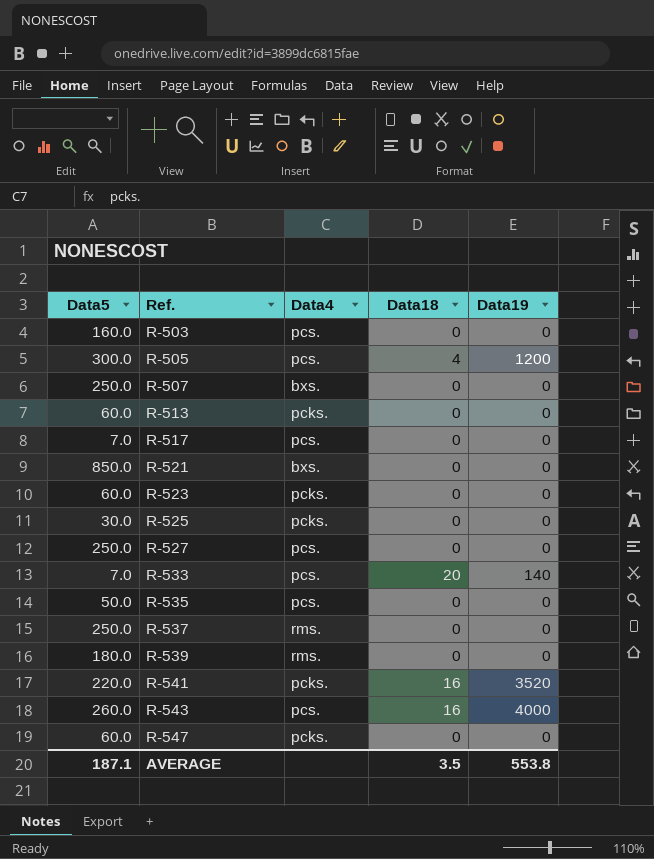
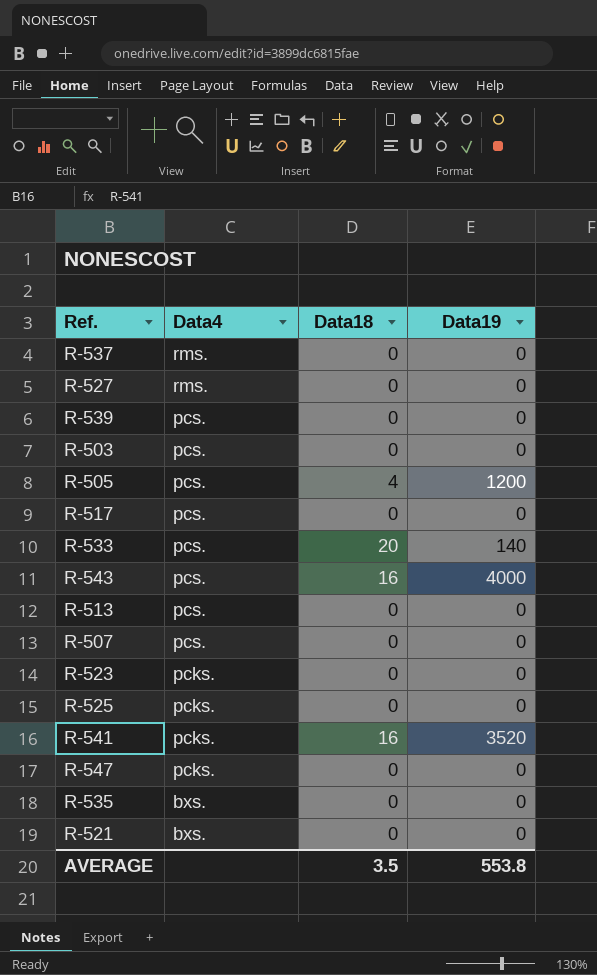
row order: Ref. ascending -> Data4 descending
column Data5 | position: 1 -> none
R-527 | Data4: pcs. -> rms.
R-539 | Data4: rms. -> pcs.
R-513 | Data4: pcks. -> pcs.
R-507 | Data4: bxs. -> pcs.
R-535 | Data4: pcs. -> bxs.

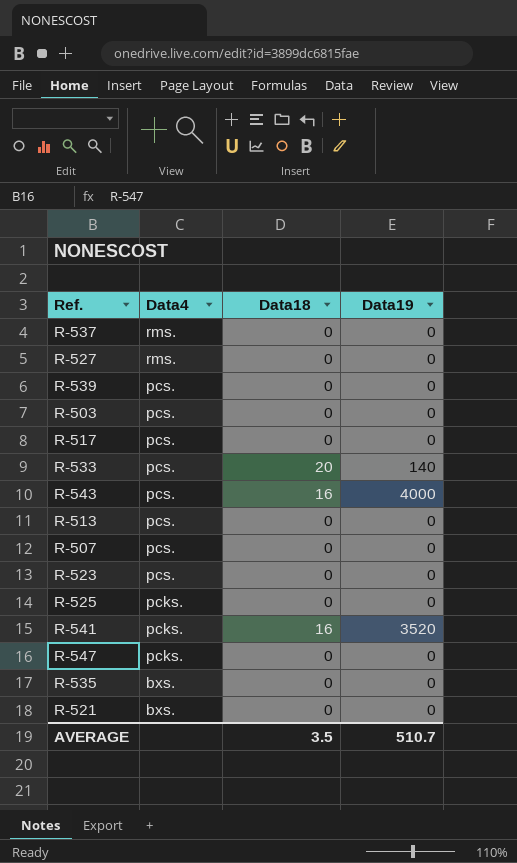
row R-505: pcs. | 4 | 1200 -> none
R-523 | Data4: pcks. -> pcs.
AVERAGE | Data19: 553.8 -> 510.7

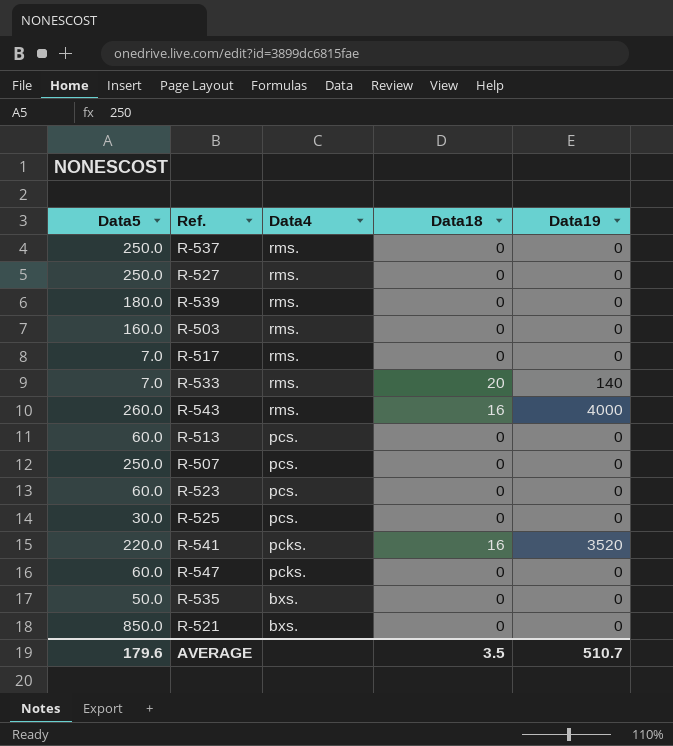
column Data5 | position: none -> 1
R-539 | Data4: pcs. -> rms.
R-503 | Data4: pcs. -> rms.
R-517 | Data4: pcs. -> rms.
R-533 | Data4: pcs. -> rms.
R-543 | Data4: pcs. -> rms.
R-525 | Data4: pcks. -> pcs.

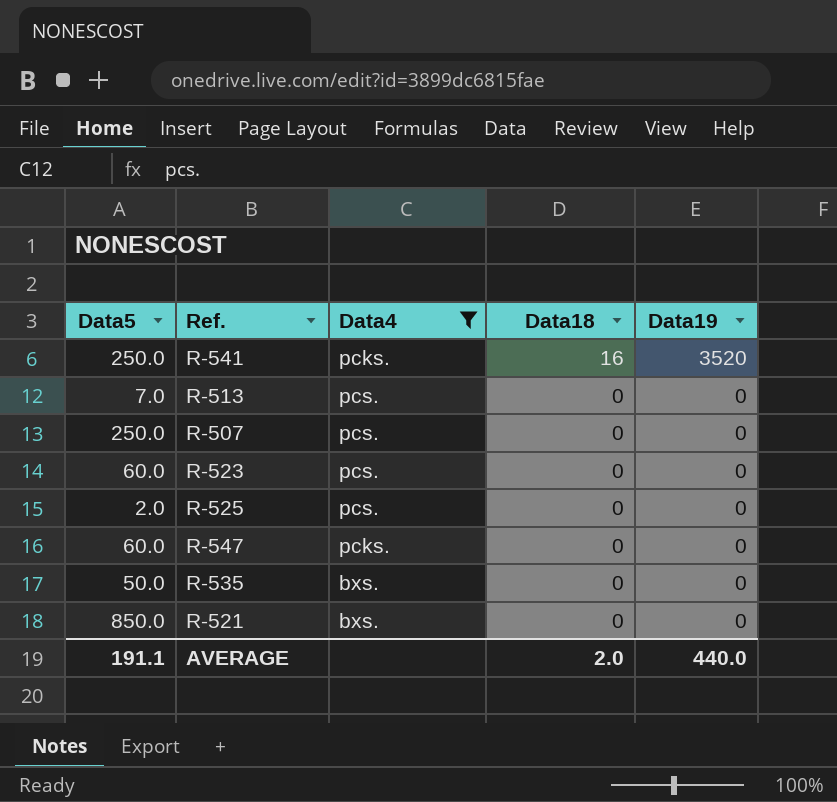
filter: none -> Data4 != rms.
row order: Data4 descending -> Data18 descending
R-541 | Data5: 220.0 -> 250.0
R-513 | Data5: 60.0 -> 7.0
R-525 | Data5: 30.0 -> 2.0
AVERAGE | Data5: 179.6 -> 191.1
AVERAGE | Data18: 3.5 -> 2.0
AVERAGE | Data19: 510.7 -> 440.0

